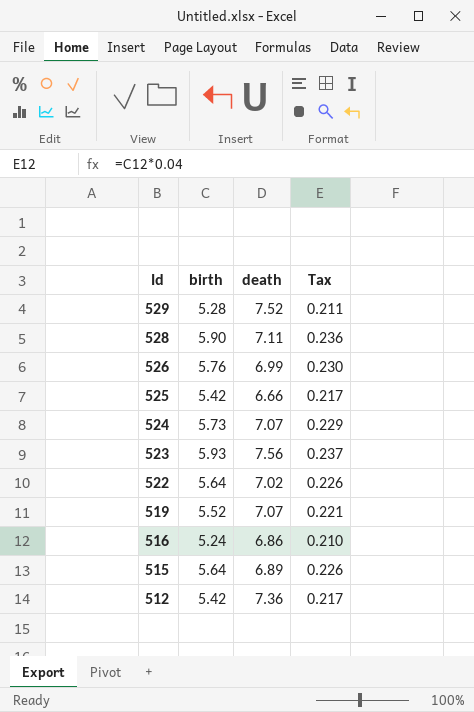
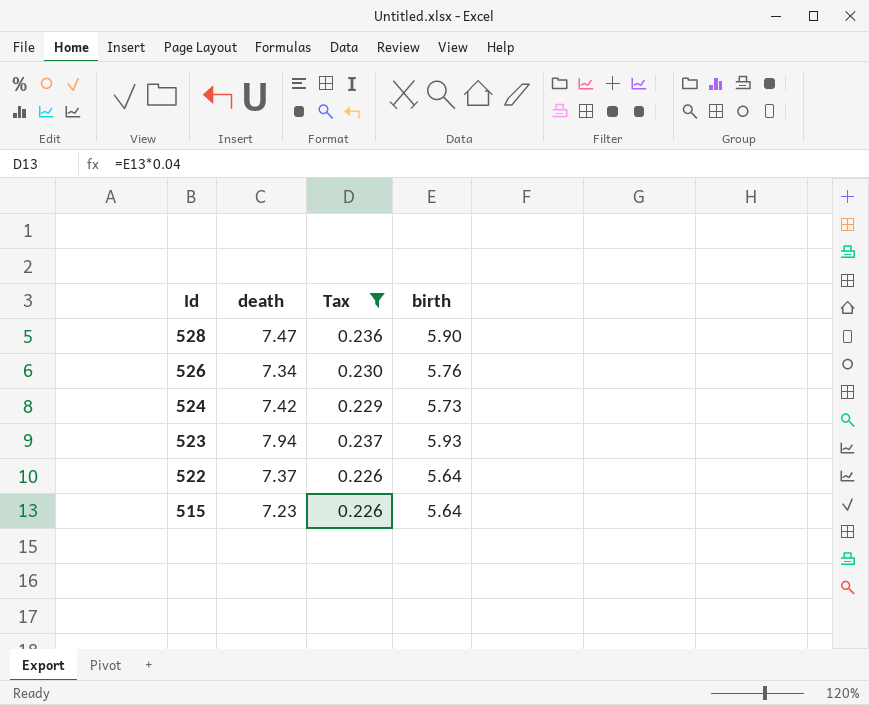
filter: none -> Tax >= 0.226
column birth | position: 2 -> 4
528 | death: 7.11 -> 7.47
526 | death: 6.99 -> 7.34
524 | death: 7.07 -> 7.42
523 | death: 7.56 -> 7.94
522 | death: 7.02 -> 7.37
515 | death: 6.89 -> 7.23

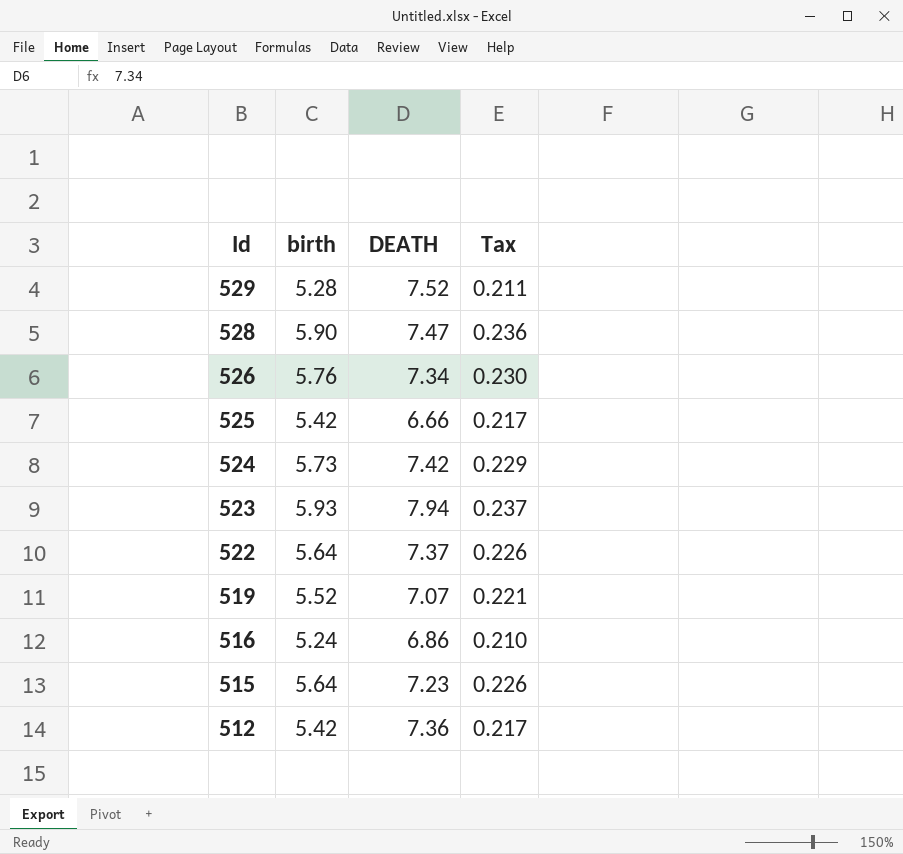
filter: Tax >= 0.226 -> none
column birth | position: 4 -> 2
column name: death -> DEATH

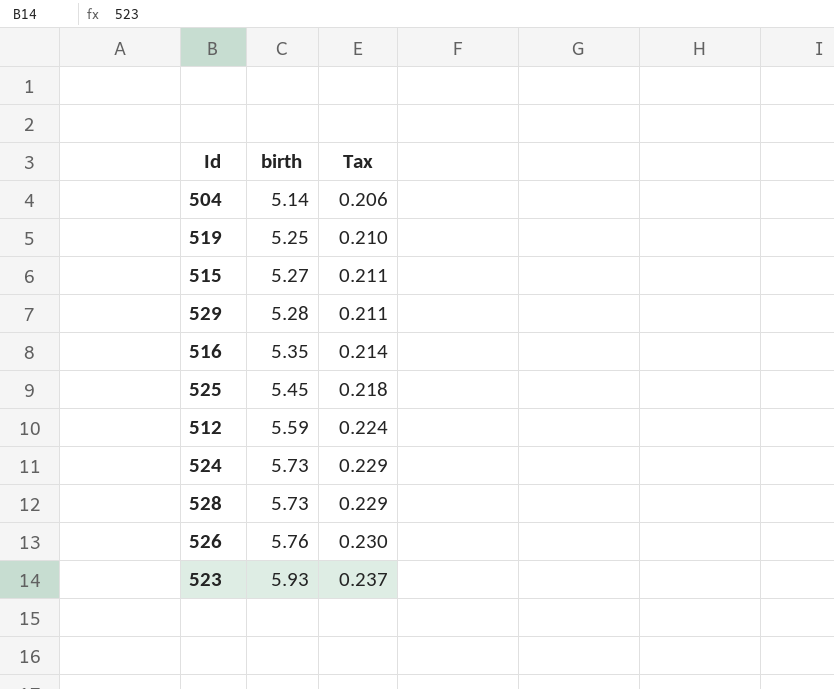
row order: Id descending -> birth ascending
column DEATH | position: 3 -> none
row 522: 5.64 | 7.37 | 0.226 -> none
row 504: none -> 5.14 | 0.206
519 | birth: 5.52 -> 5.25
519 | Tax: 0.221 -> 0.210
515 | birth: 5.64 -> 5.27
515 | Tax: 0.226 -> 0.211
516 | birth: 5.24 -> 5.35
516 | Tax: 0.210 -> 0.214
525 | birth: 5.42 -> 5.45
525 | Tax: 0.217 -> 0.218
512 | birth: 5.42 -> 5.59
512 | Tax: 0.217 -> 0.224
528 | birth: 5.90 -> 5.73
528 | Tax: 0.236 -> 0.229

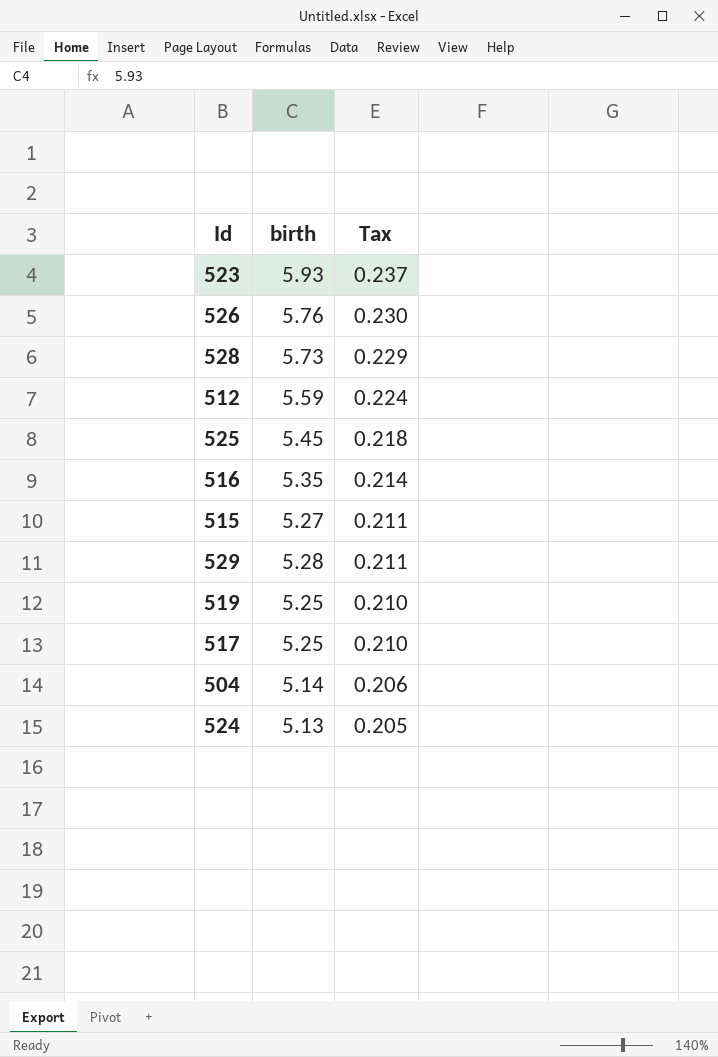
row order: birth ascending -> Tax descending
row 517: none -> 5.25 | 0.210
524 | birth: 5.73 -> 5.13
524 | Tax: 0.229 -> 0.205

